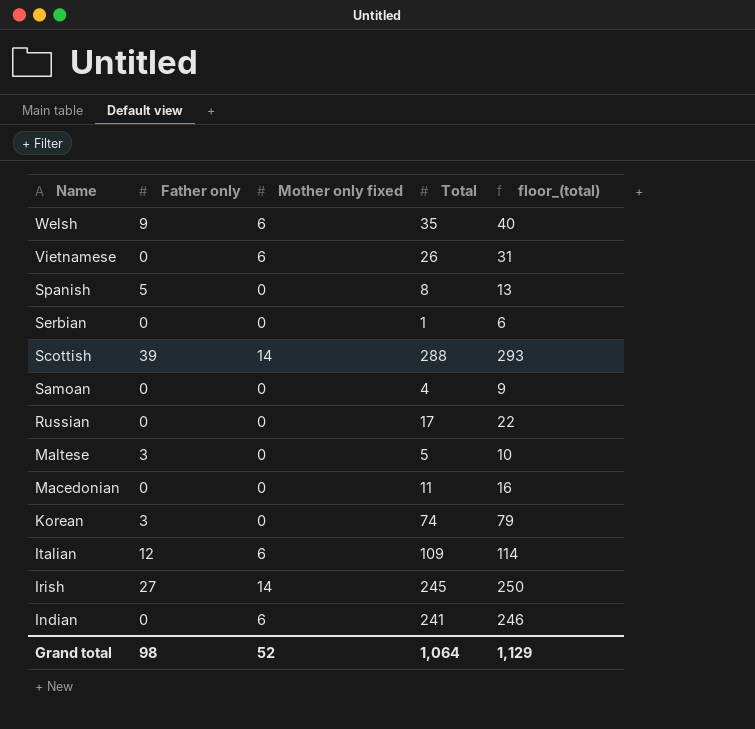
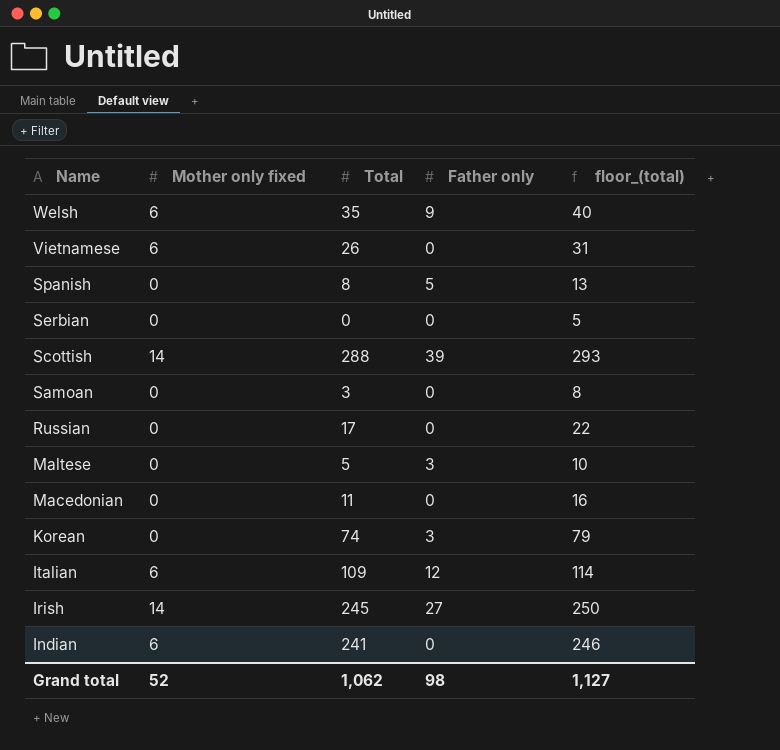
column Father only | position: 2 -> 4
Serbian | Total: 1 -> 0
Serbian | floor_(total): 6 -> 5
Samoan | Total: 4 -> 3
Samoan | floor_(total): 9 -> 8
Grand total | Total: 1,064 -> 1,062
Grand total | floor_(total): 1,129 -> 1,127

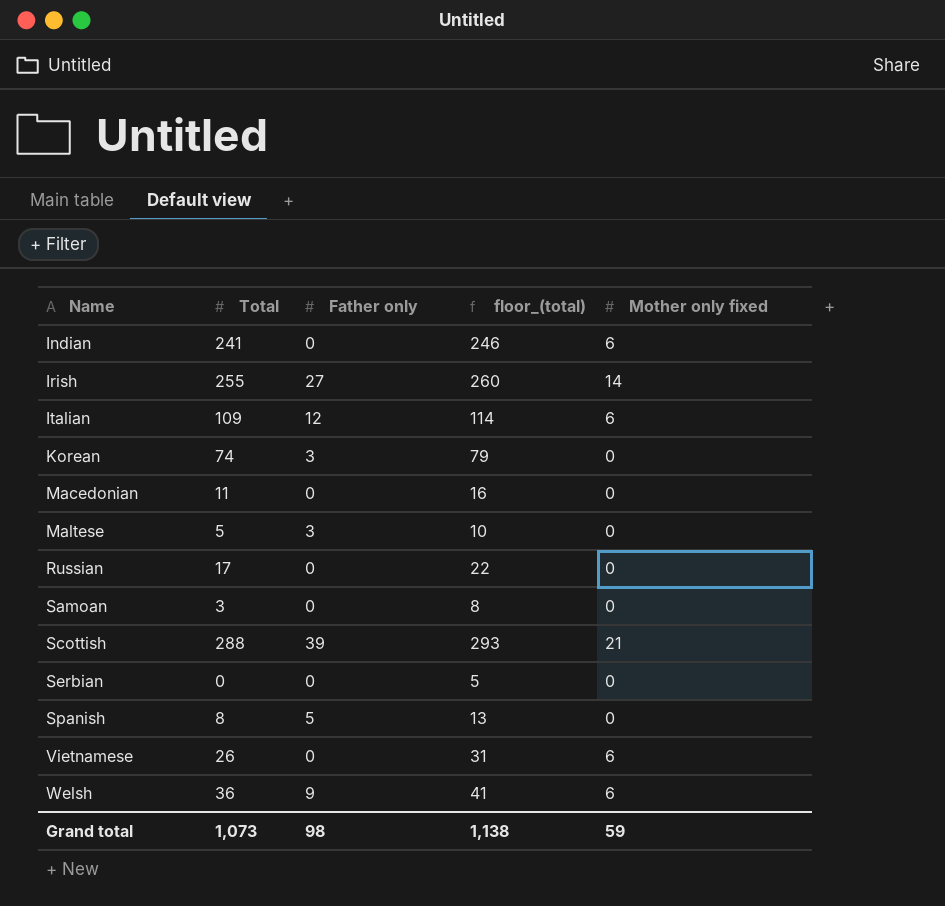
row order: Name descending -> Name ascending
column Mother only fixed | position: 2 -> 5
Irish | Total: 245 -> 255
Irish | floor_(total): 250 -> 260
Scottish | Mother only fixed: 14 -> 21
Welsh | Total: 35 -> 36
Welsh | floor_(total): 40 -> 41
Grand total | Total: 1,062 -> 1,073
Grand total | floor_(total): 1,127 -> 1,138
Grand total | Mother only fixed: 52 -> 59

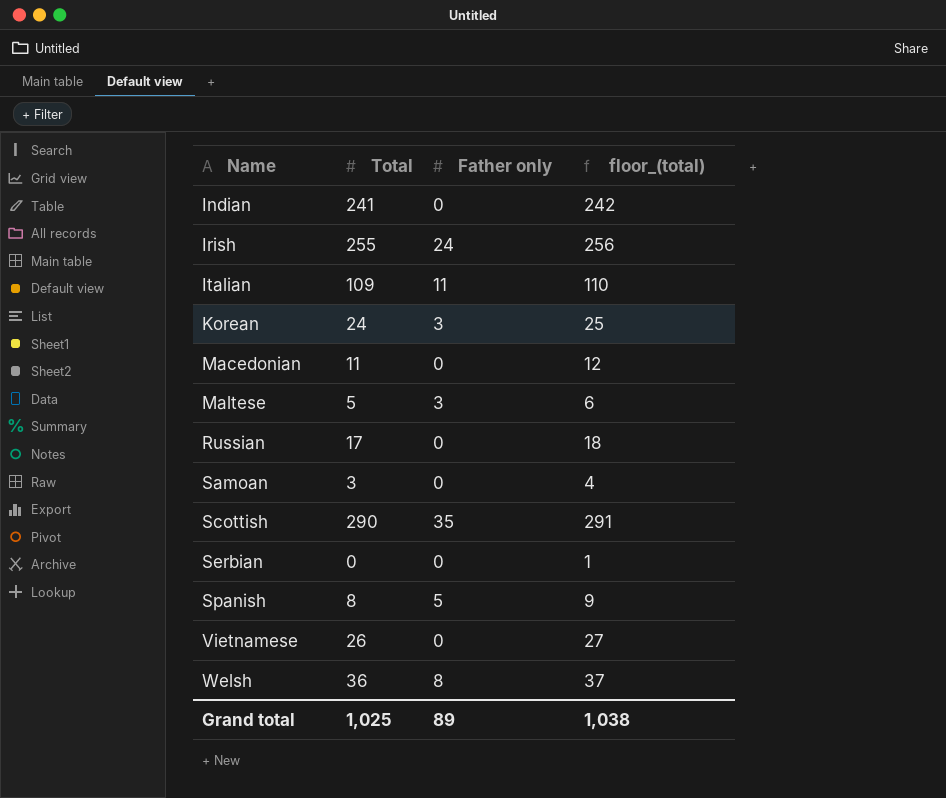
column Mother only fixed | position: 5 -> none
column floor_(total) | formula: [Total] + 5 -> [Total] + 1
Irish | Father only: 27 -> 24
Italian | Father only: 12 -> 11
Korean | Total: 74 -> 24
Scottish | Total: 288 -> 290
Scottish | Father only: 39 -> 35
Welsh | Father only: 9 -> 8
Grand total | Total: 1,073 -> 1,025
Grand total | Father only: 98 -> 89
Grand total | floor_(total): 1,138 -> 1,038

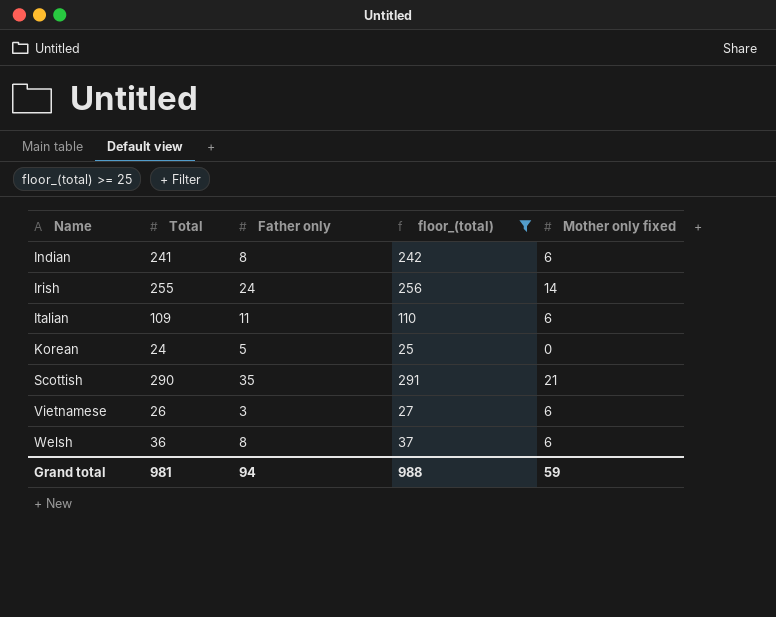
filter: none -> floor_(total) >= 25
column Mother only fixed | position: none -> 5
Indian | Father only: 0 -> 8
Korean | Father only: 3 -> 5
Vietnamese | Father only: 0 -> 3
Grand total | Total: 1,025 -> 981
Grand total | Father only: 89 -> 94
Grand total | floor_(total): 1,038 -> 988

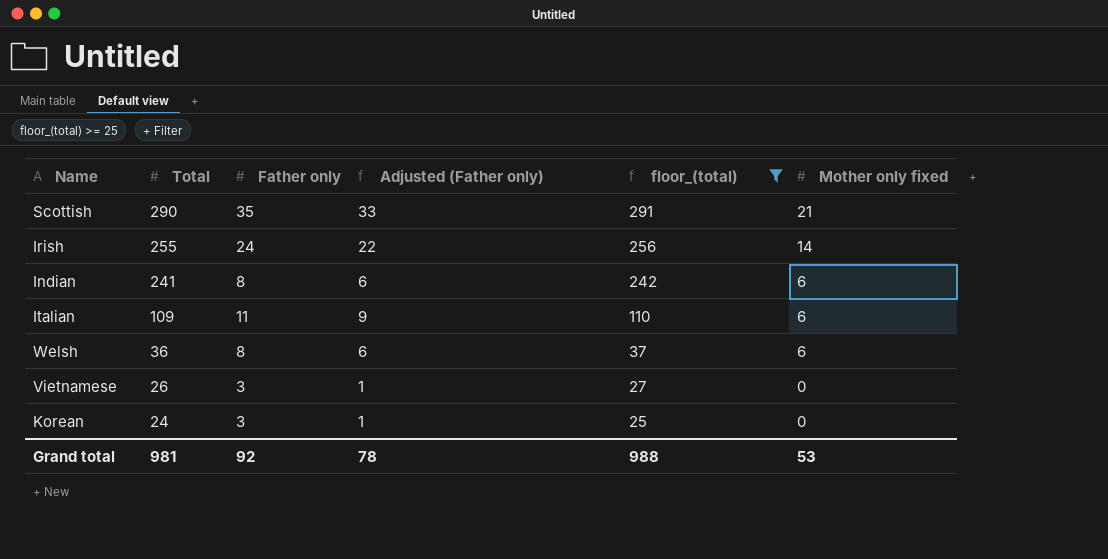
row order: Name ascending -> Total descending
column Adjusted (Father only) | formula: none -> [Father only] - 2
Vietnamese | Mother only fixed: 6 -> 0
Korean | Father only: 5 -> 3
Grand total | Father only: 94 -> 92
Grand total | Mother only fixed: 59 -> 53

